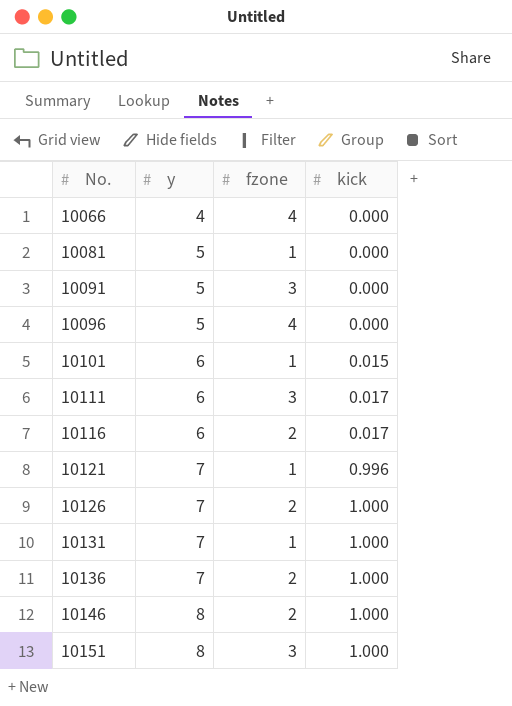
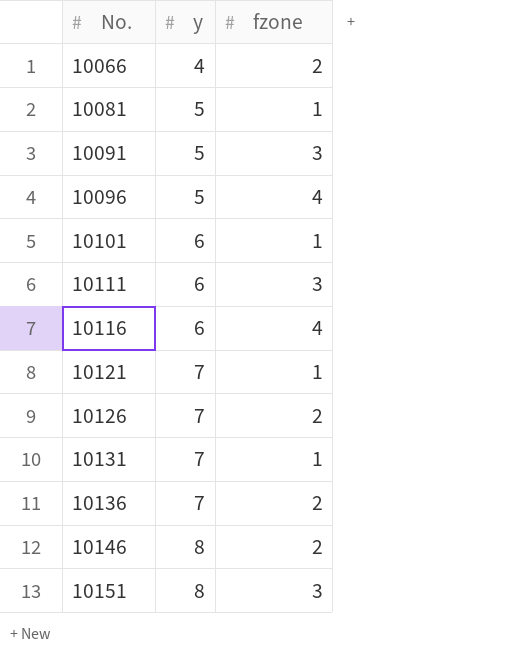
column kick | position: 4 -> none
10066 | fzone: 4 -> 2
10116 | fzone: 2 -> 4

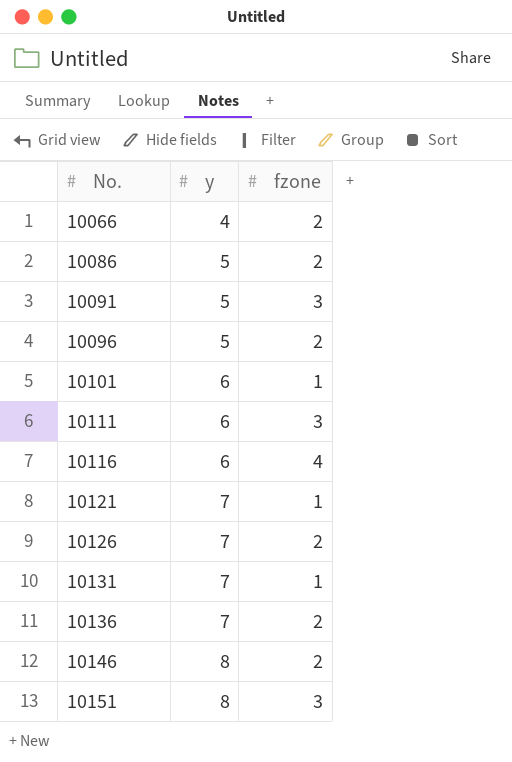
row 10081: 5 | 1 -> none
row 10086: none -> 5 | 2
10096 | fzone: 4 -> 2

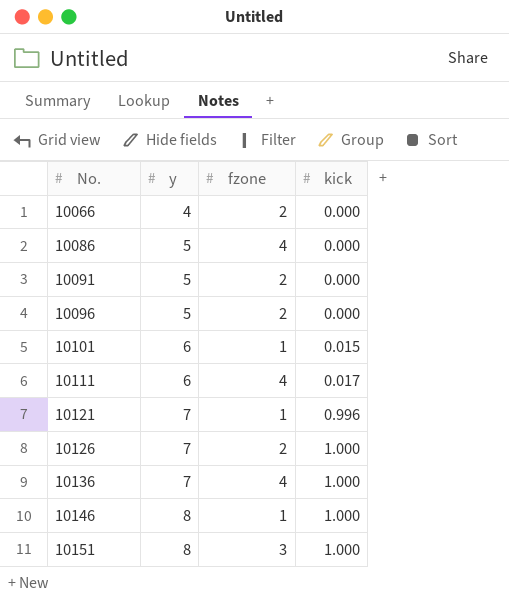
column kick | position: none -> 4
row 10116: 6 | 4 -> none
row 10131: 7 | 1 -> none
10086 | fzone: 2 -> 4
10091 | fzone: 3 -> 2
10111 | fzone: 3 -> 4
10136 | fzone: 2 -> 4
10146 | fzone: 2 -> 1

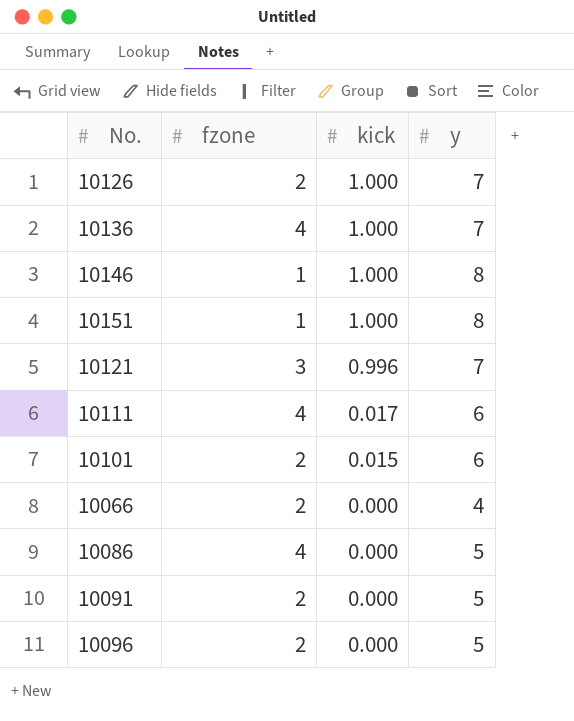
row order: No. ascending -> kick descending
column y | position: 2 -> 4
10151 | fzone: 3 -> 1
10121 | fzone: 1 -> 3
10101 | fzone: 1 -> 2

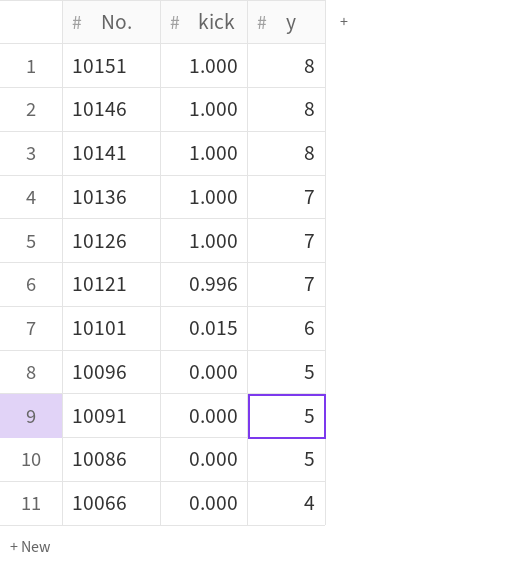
row order: kick descending -> No. descending
column fzone | position: 2 -> none
row 10111: 4 | 0.017 | 6 -> none
row 10141: none -> 1.000 | 8

